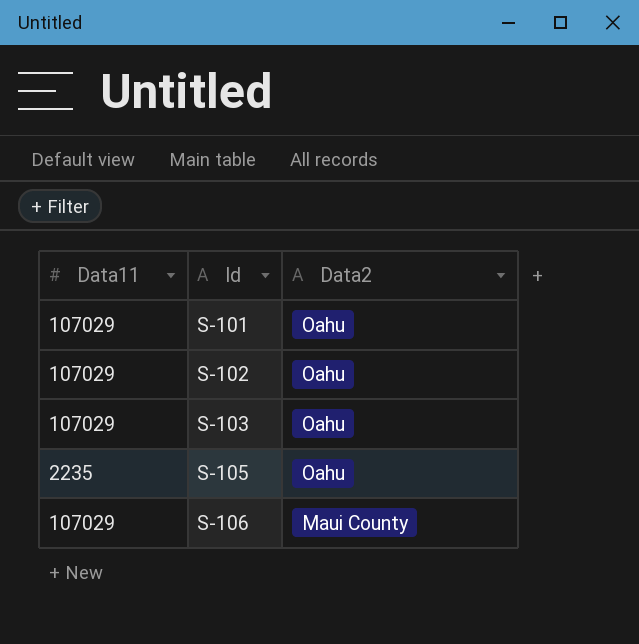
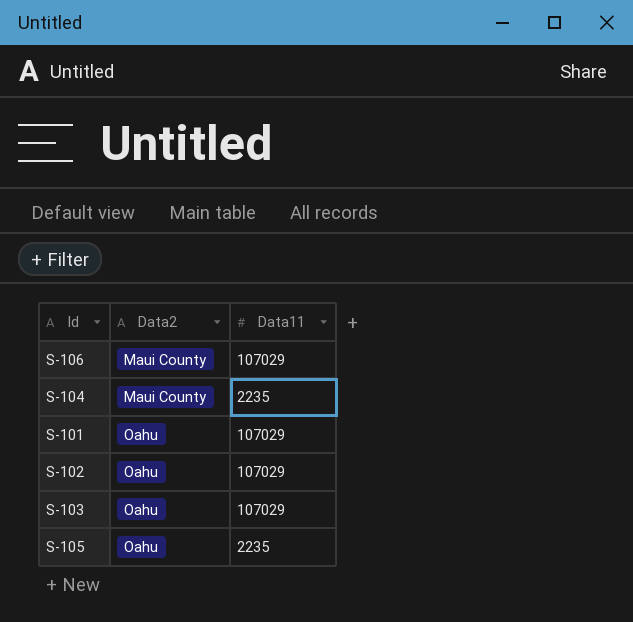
row order: Id ascending -> Data2 ascending
column Data11 | position: 1 -> 3
row S-104: none -> Maui County | 2235

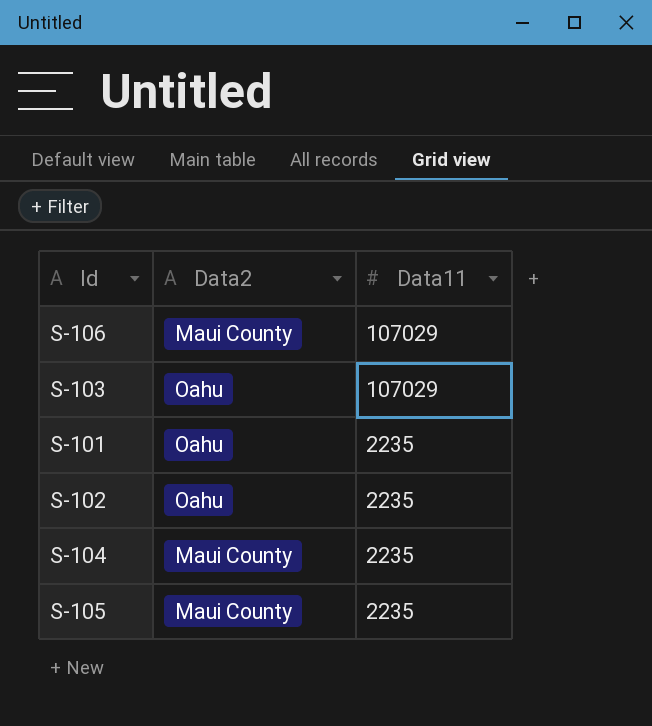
row order: Data2 ascending -> Data11 descending
S-101 | Data11: 107029 -> 2235
S-102 | Data11: 107029 -> 2235
S-105 | Data2: Oahu -> Maui County

